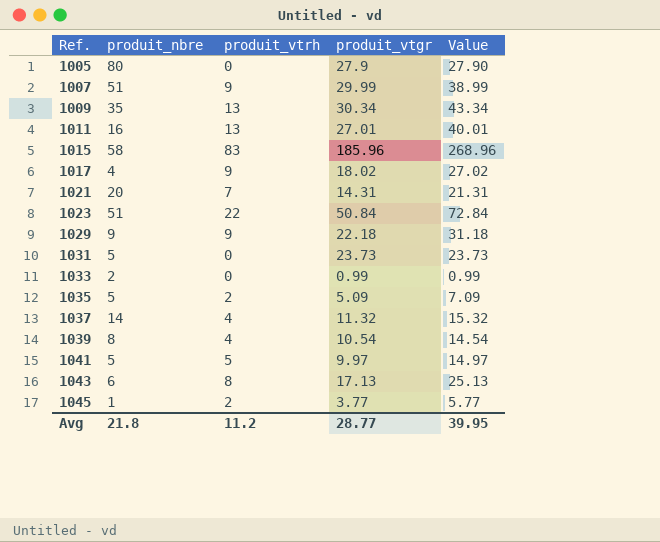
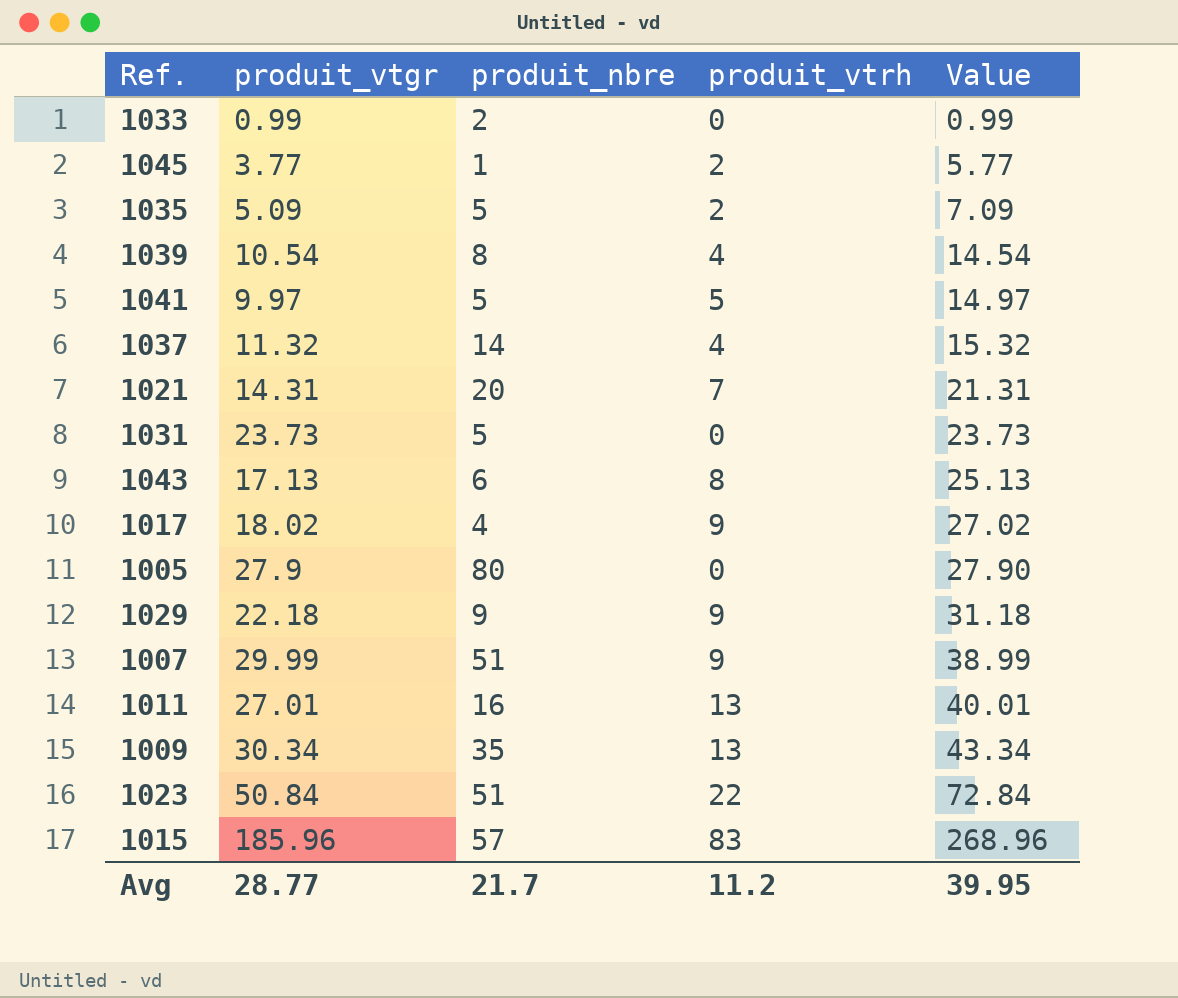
row order: Ref. ascending -> Value ascending
column produit_vtgr | position: 4 -> 2
1015 | produit_nbre: 58 -> 57
Avg | produit_nbre: 21.8 -> 21.7

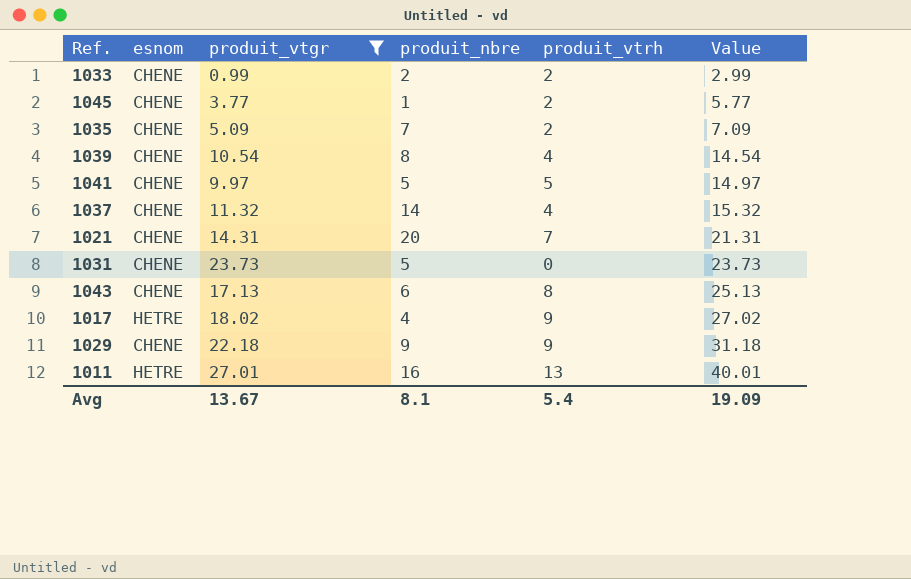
filter: none -> produit_vtgr <= 27.01
column esnom | position: none -> 2
1033 | produit_vtrh: 0 -> 2
1033 | Value: 0.99 -> 2.99
1035 | produit_nbre: 5 -> 7
Avg | produit_vtgr: 28.77 -> 13.67
Avg | produit_nbre: 21.7 -> 8.1
Avg | produit_vtrh: 11.2 -> 5.4
Avg | Value: 39.95 -> 19.09

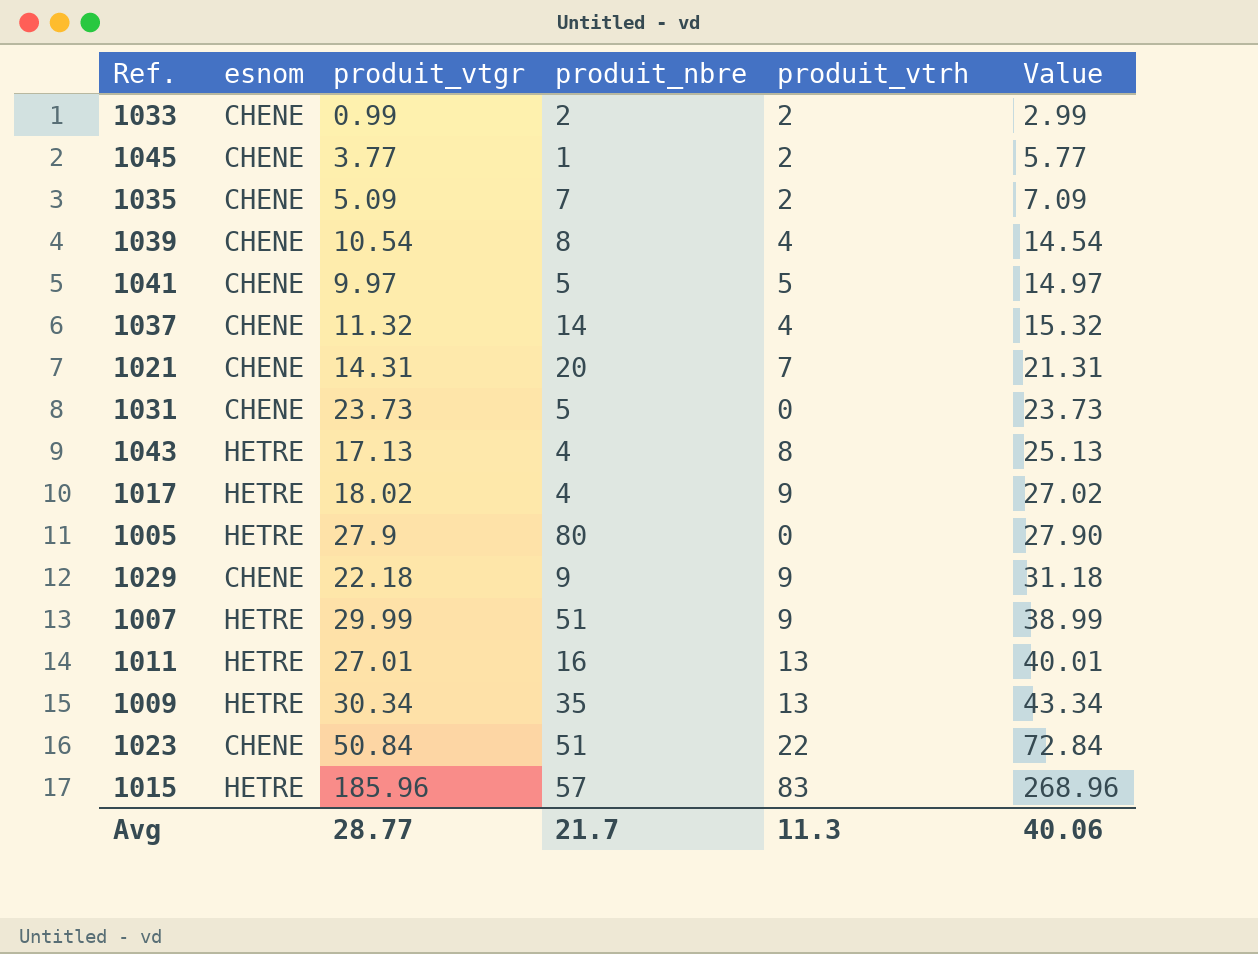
filter: produit_vtgr <= 27.01 -> none
1043 | esnom: CHENE -> HETRE
1043 | produit_nbre: 6 -> 4
Avg | produit_vtgr: 13.67 -> 28.77
Avg | produit_nbre: 8.1 -> 21.7
Avg | produit_vtrh: 5.4 -> 11.3
Avg | Value: 19.09 -> 40.06

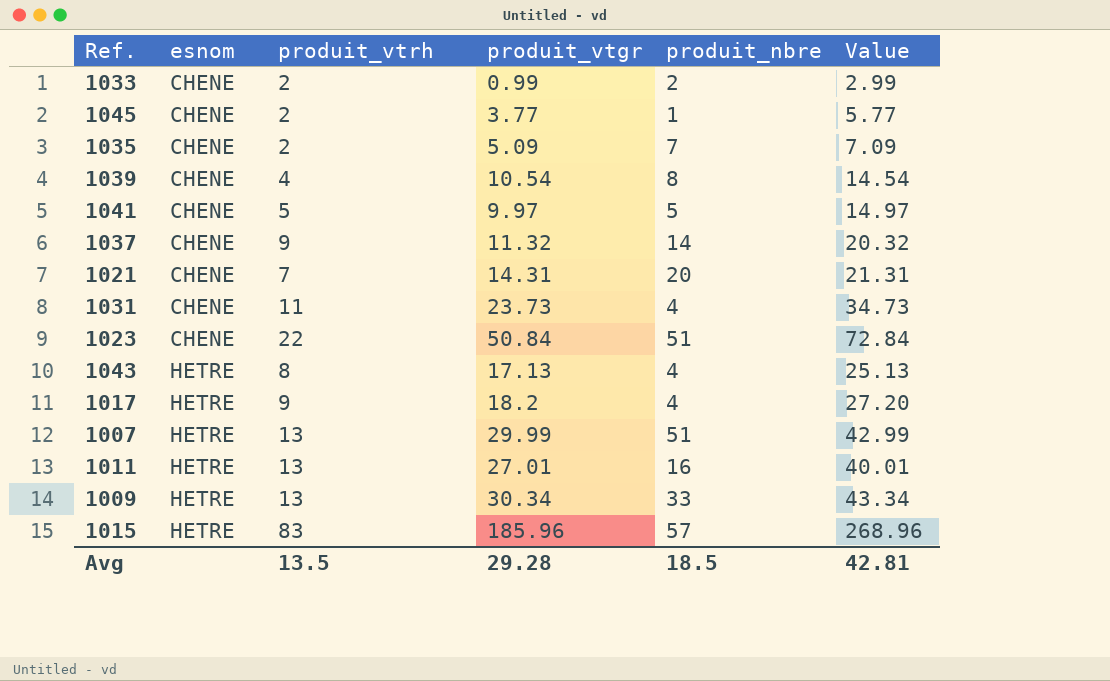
row order: Value ascending -> esnom ascending
column produit_vtrh | position: 5 -> 3
row 1005: HETRE | 27.9 | 80 | 0 | 27.90 -> none
row 1029: CHENE | 22.18 | 9 | 9 | 31.18 -> none
1037 | produit_vtrh: 4 -> 9
1037 | Value: 15.32 -> 20.32
1031 | produit_vtrh: 0 -> 11
1031 | produit_nbre: 5 -> 4
1031 | Value: 23.73 -> 34.73
1017 | produit_vtgr: 18.02 -> 18.2
1017 | Value: 27.02 -> 27.20
1007 | produit_vtrh: 9 -> 13
1007 | Value: 38.99 -> 42.99
1009 | produit_nbre: 35 -> 33
Avg | produit_vtrh: 11.3 -> 13.5
Avg | produit_vtgr: 28.77 -> 29.28
Avg | produit_nbre: 21.7 -> 18.5
Avg | Value: 40.06 -> 42.81

